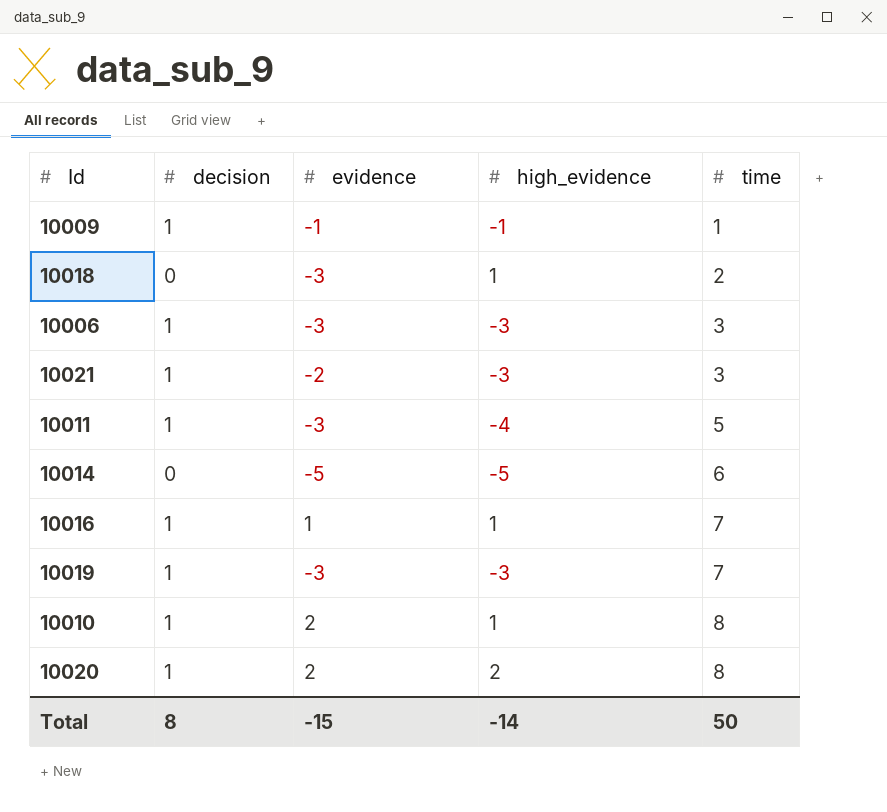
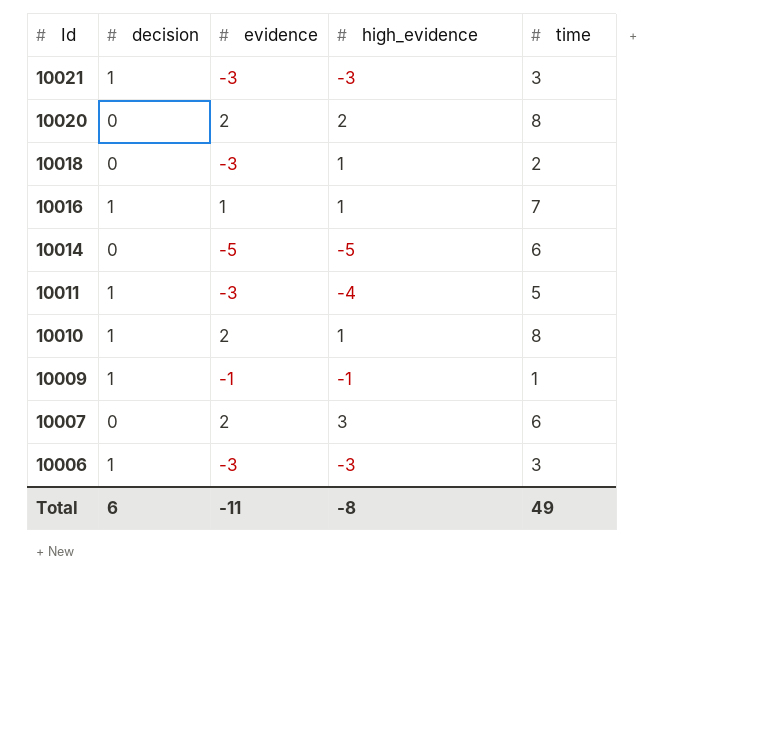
row order: time ascending -> Id descending
row 10019: 1 | -3 | -3 | 7 -> none
10021 | evidence: -2 -> -3
10020 | decision: 1 -> 0
row 10007: none -> 0 | 2 | 3 | 6
Total | decision: 8 -> 6
Total | evidence: -15 -> -11
Total | high_evidence: -14 -> -8
Total | time: 50 -> 49

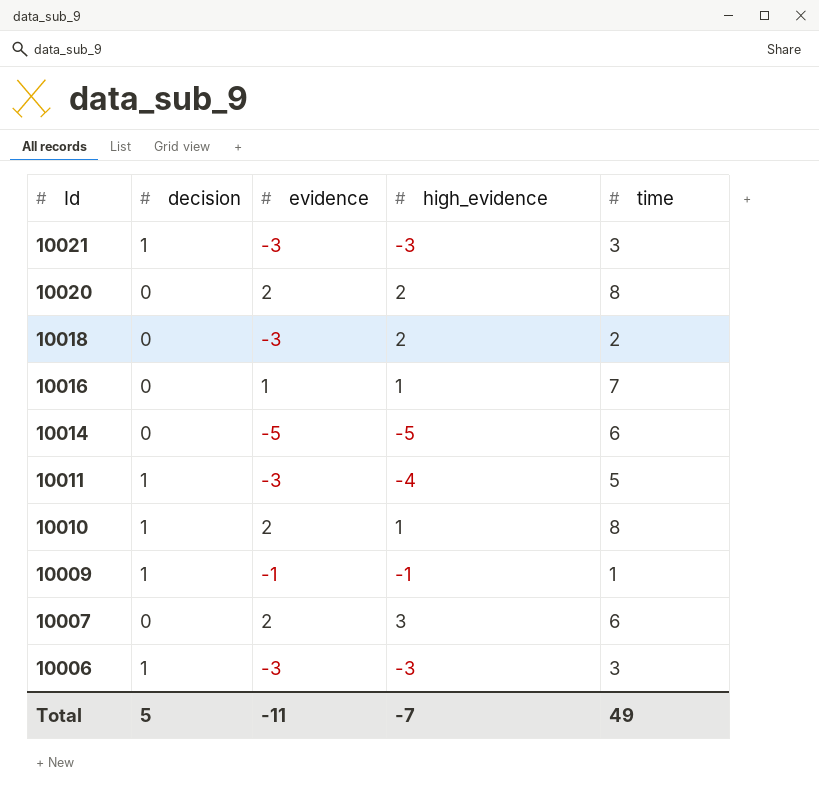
10018 | high_evidence: 1 -> 2
10016 | decision: 1 -> 0
Total | decision: 6 -> 5
Total | high_evidence: -8 -> -7

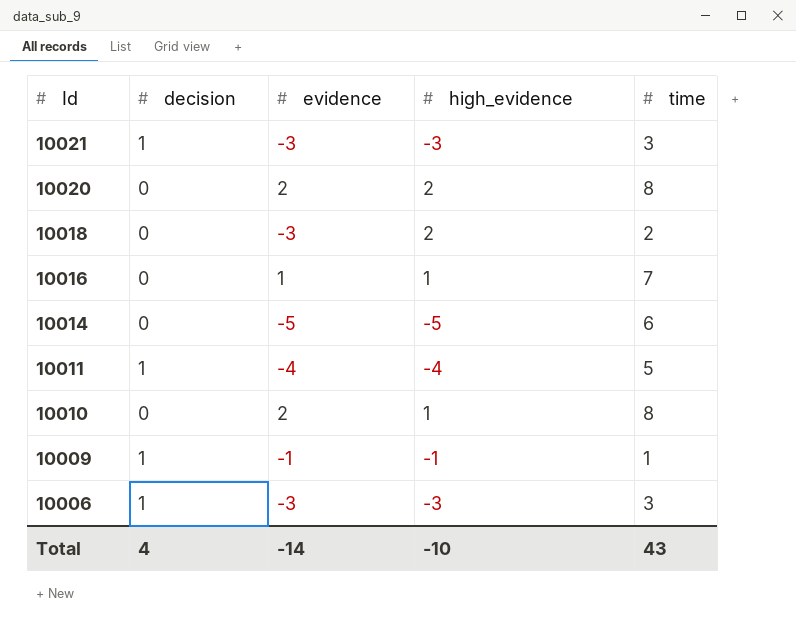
row 10007: 0 | 2 | 3 | 6 -> none
10011 | evidence: -3 -> -4
10010 | decision: 1 -> 0
Total | decision: 5 -> 4
Total | evidence: -11 -> -14
Total | high_evidence: -7 -> -10
Total | time: 49 -> 43

